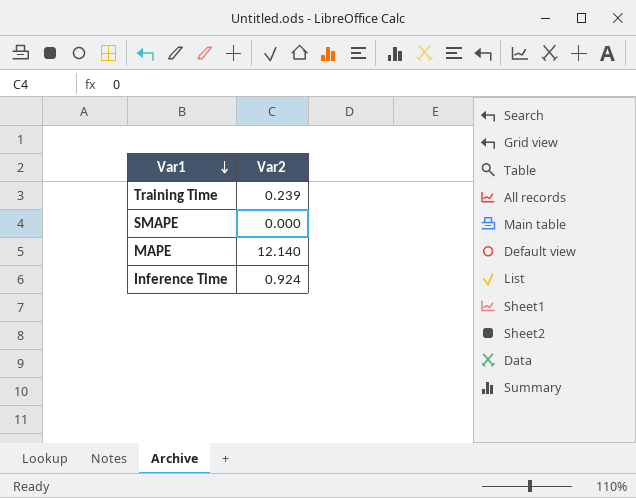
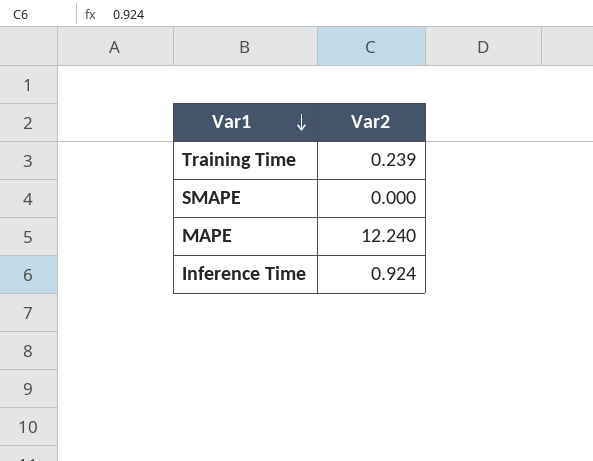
MAPE | Var2: 12.140 -> 12.240

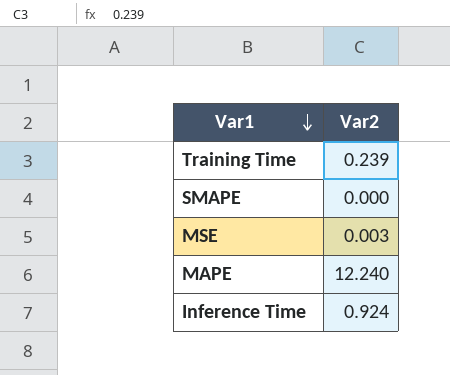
row MSE: none -> 0.003

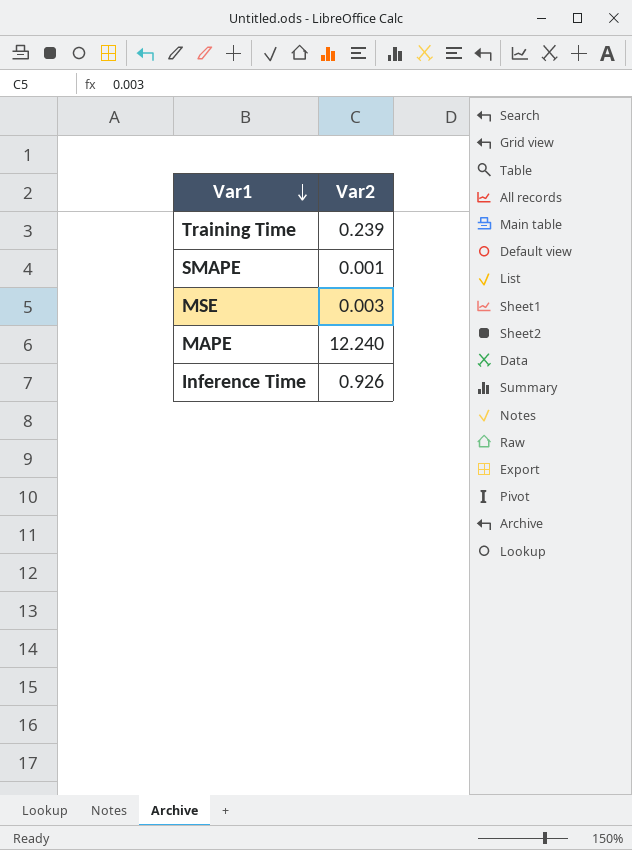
SMAPE | Var2: 0.000 -> 0.001
Inference Time | Var2: 0.924 -> 0.926

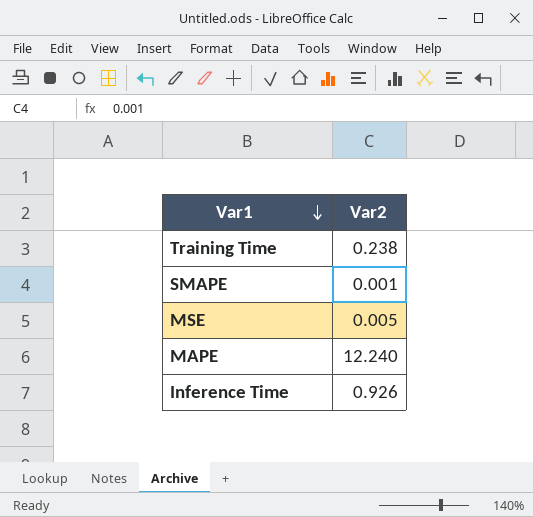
Training Time | Var2: 0.239 -> 0.238
MSE | Var2: 0.003 -> 0.005

